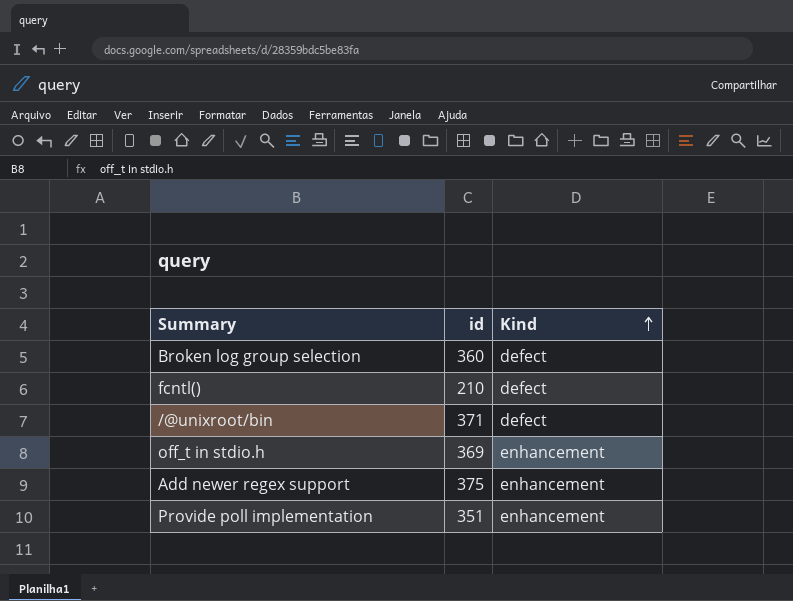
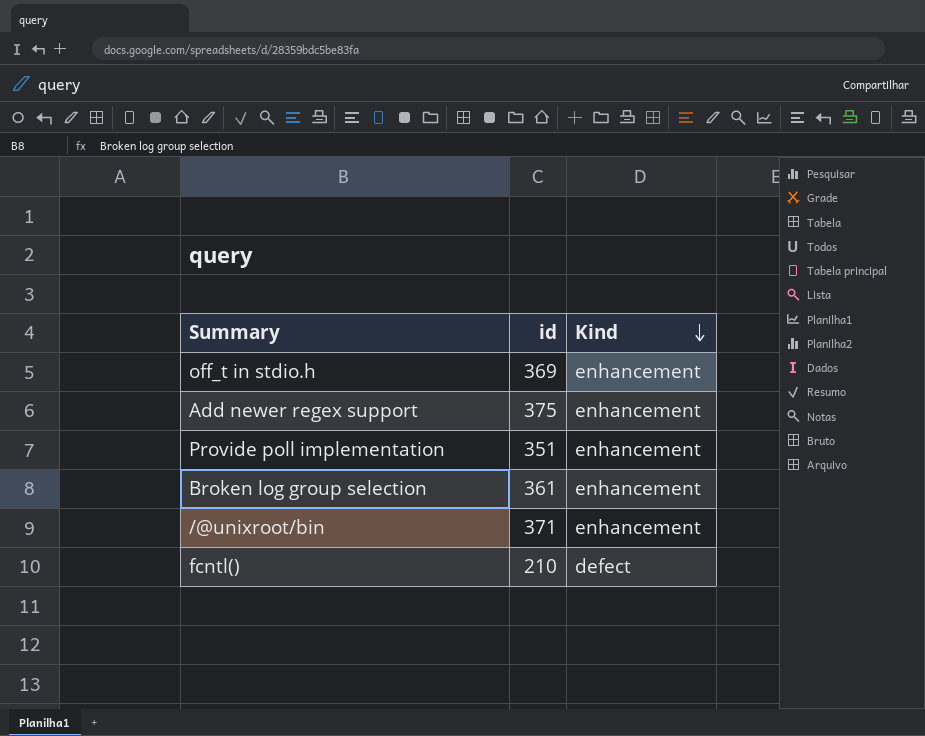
row order: Kind ascending -> Kind descending
Broken log group selection | id: 360 -> 361
Broken log group selection | Kind: defect -> enhancement
/@unixroot/bin | Kind: defect -> enhancement

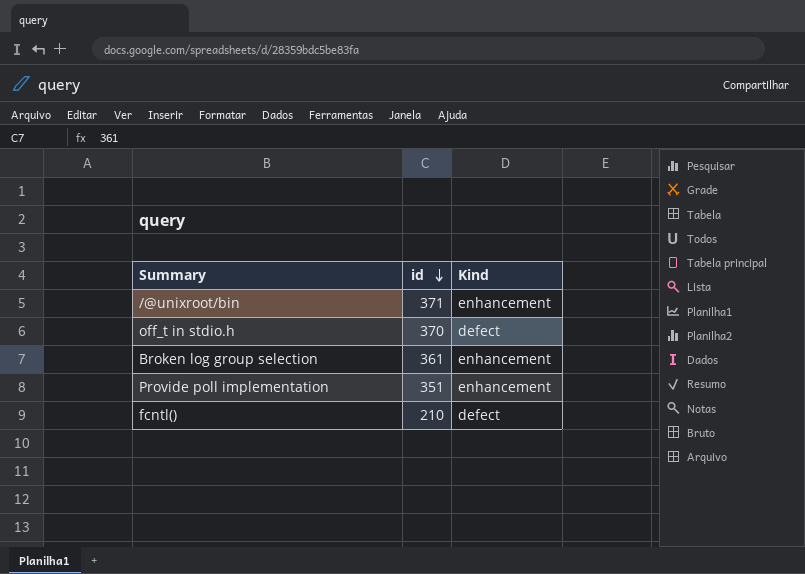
row order: Kind descending -> id descending
row Add newer regex support: 375 | enhancement -> none
off_t in stdio.h | id: 369 -> 370
off_t in stdio.h | Kind: enhancement -> defect

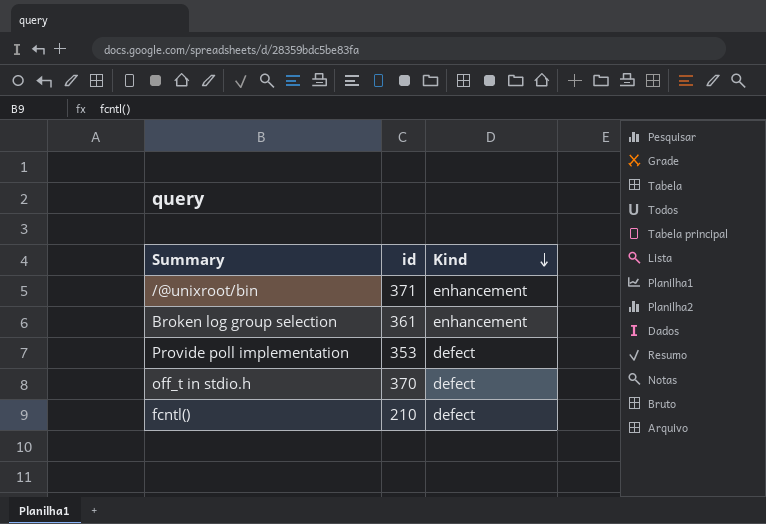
row order: id descending -> Kind descending
Provide poll implementation | id: 351 -> 353
Provide poll implementation | Kind: enhancement -> defect

